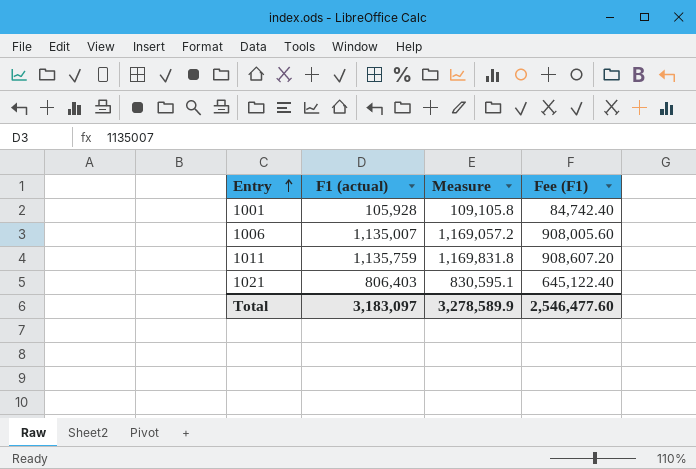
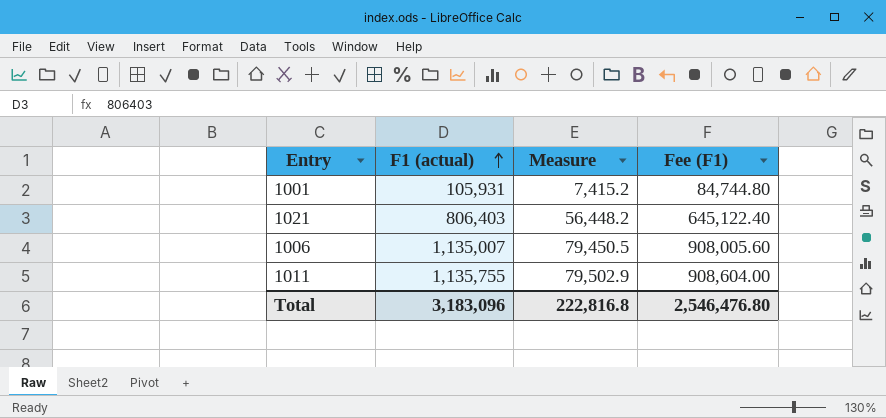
row order: Entry ascending -> F1 (actual) ascending
column Measure | formula: [F1 (actual)] * 1.03 -> [F1 (actual)] * 0.07
1001 | F1 (actual): 105,928 -> 105,931
1001 | Fee (F1): 84,742.40 -> 84,744.80
1011 | F1 (actual): 1,135,759 -> 1,135,755
1011 | Fee (F1): 908,607.20 -> 908,604.00
Total | F1 (actual): 3,183,097 -> 3,183,096
Total | Measure: 3,278,589.9 -> 222,816.8
Total | Fee (F1): 2,546,477.60 -> 2,546,476.80

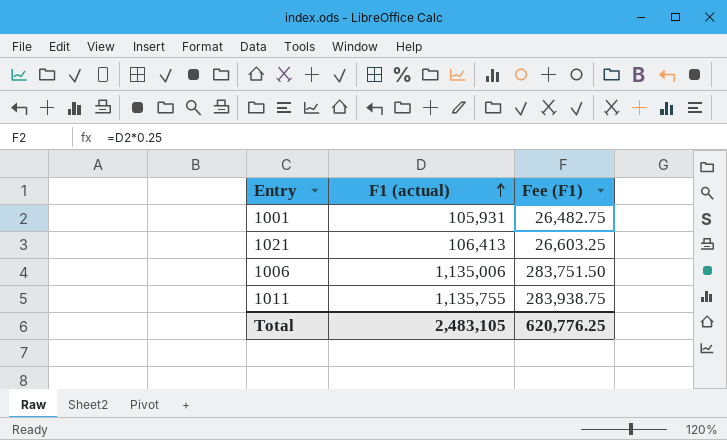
column Measure | formula: [F1 (actual)] * 0.07 -> none
column Fee (F1) | formula: [F1 (actual)] * 0.8 -> [F1 (actual)] * 0.25
1021 | F1 (actual): 806,403 -> 106,413
1006 | F1 (actual): 1,135,007 -> 1,135,006
Total | F1 (actual): 3,183,096 -> 2,483,105
Total | Fee (F1): 2,546,476.80 -> 620,776.25

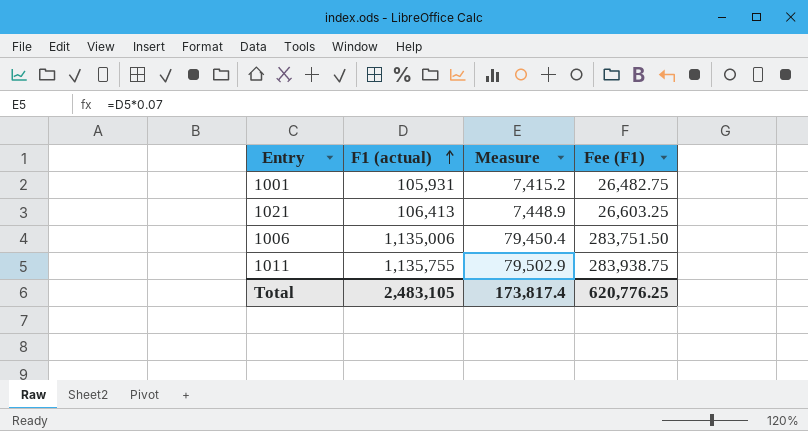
column Measure | formula: none -> [F1 (actual)] * 0.07

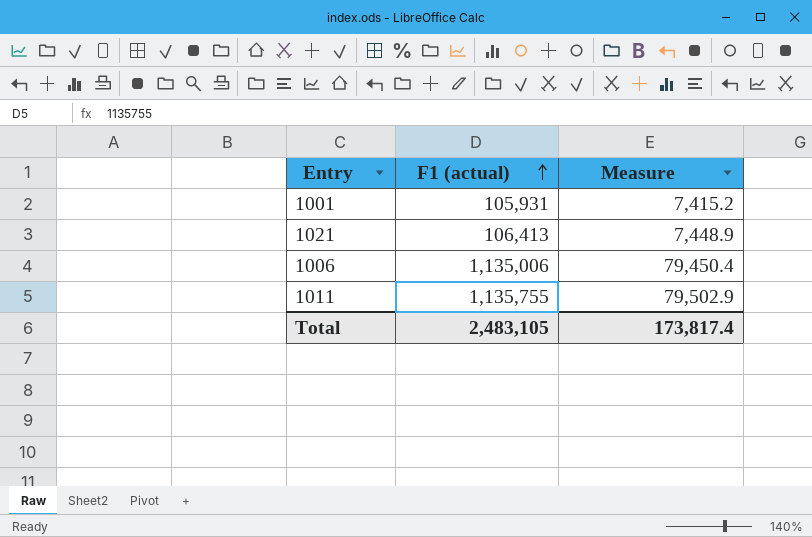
column Fee (F1) | formula: [F1 (actual)] * 0.25 -> none

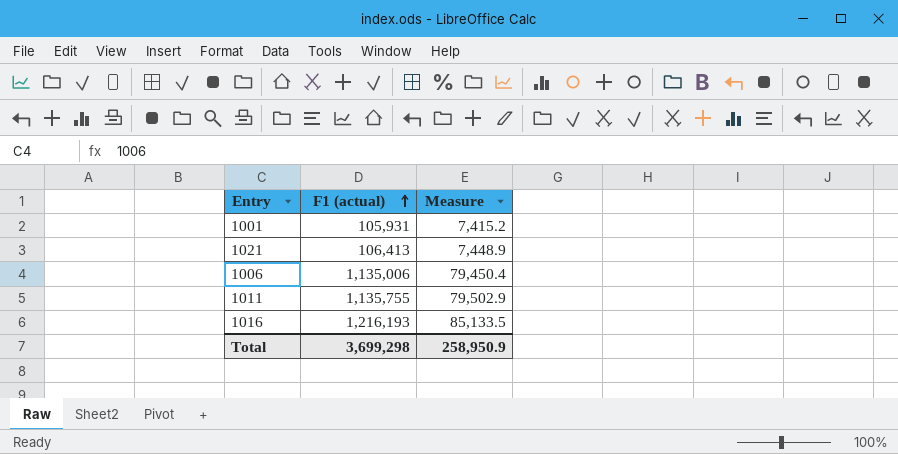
row 1016: none -> 1,216,193 | 85,133.5
Total | F1 (actual): 2,483,105 -> 3,699,298
Total | Measure: 173,817.4 -> 258,950.9

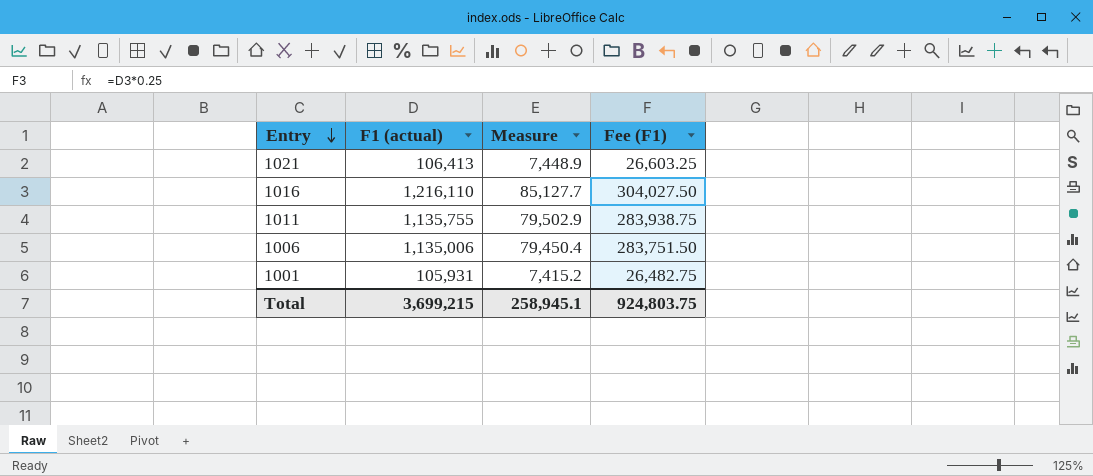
row order: F1 (actual) ascending -> Entry descending
column Fee (F1) | formula: none -> [F1 (actual)] * 0.25
1016 | F1 (actual): 1,216,193 -> 1,216,110
1016 | Measure: 85,133.5 -> 85,127.7
Total | F1 (actual): 3,699,298 -> 3,699,215
Total | Measure: 258,950.9 -> 258,945.1

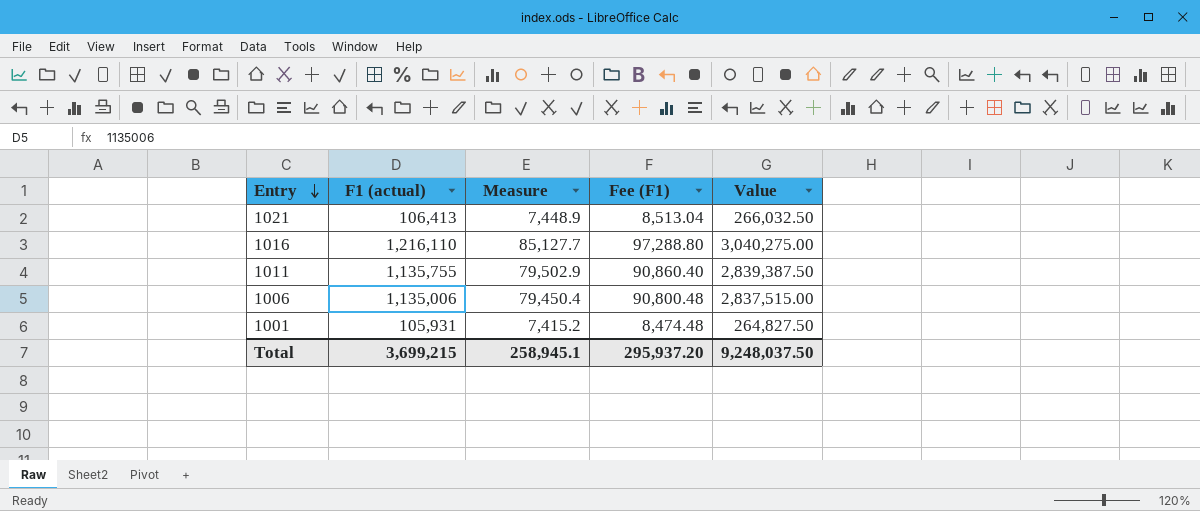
column Fee (F1) | formula: [F1 (actual)] * 0.25 -> [F1 (actual)] * 0.08
column Value | formula: none -> [F1 (actual)] * 2.5
Total | Fee (F1): 924,803.75 -> 295,937.20

